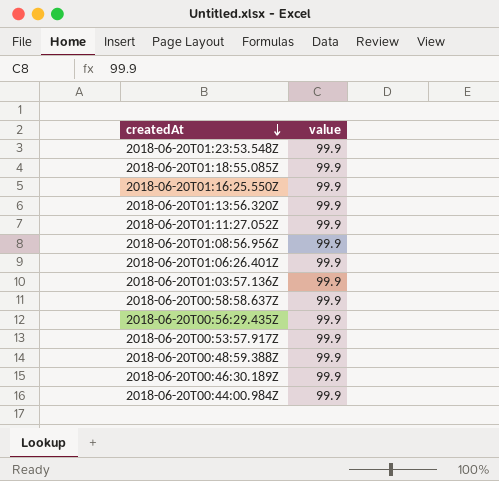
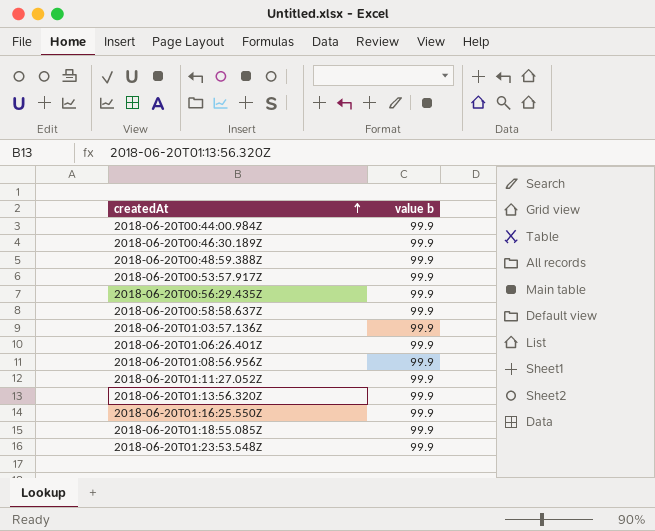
row order: createdAt descending -> createdAt ascending
column name: value -> value b

